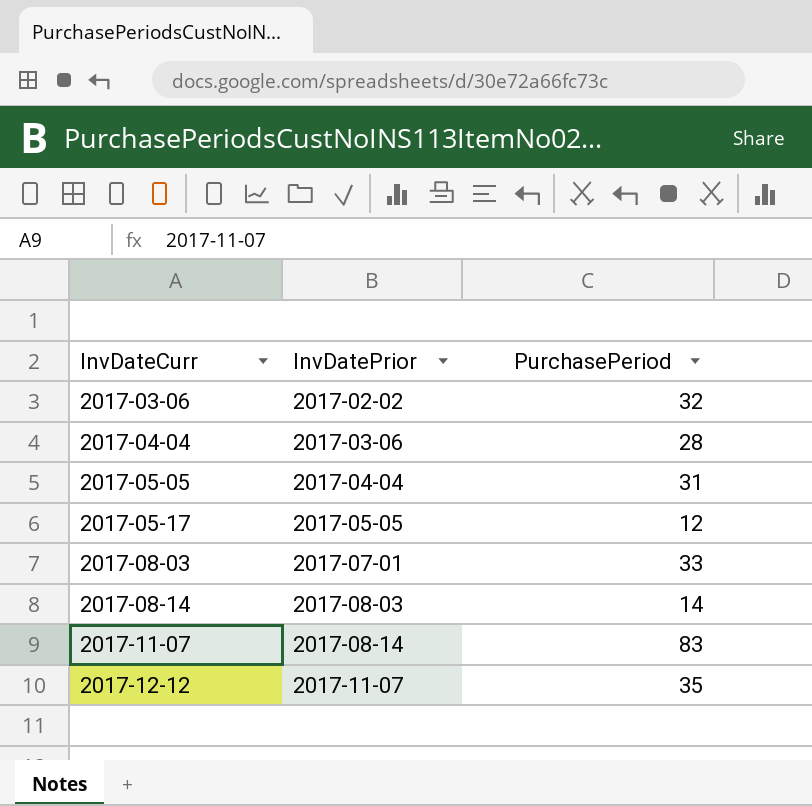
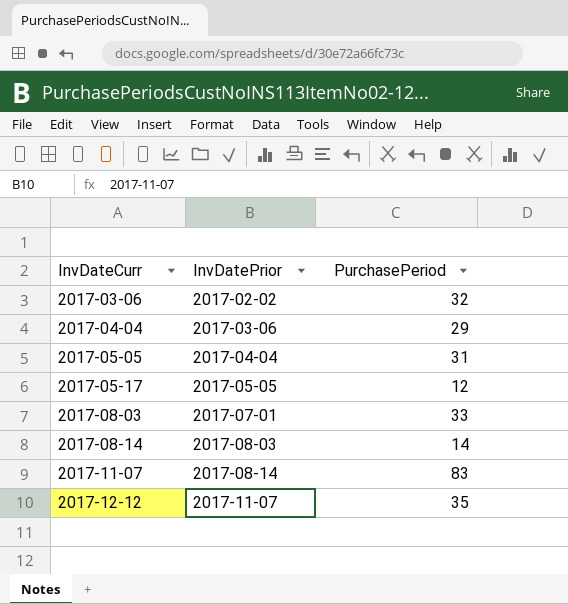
2017-04-04 | PurchasePeriod: 28 -> 29

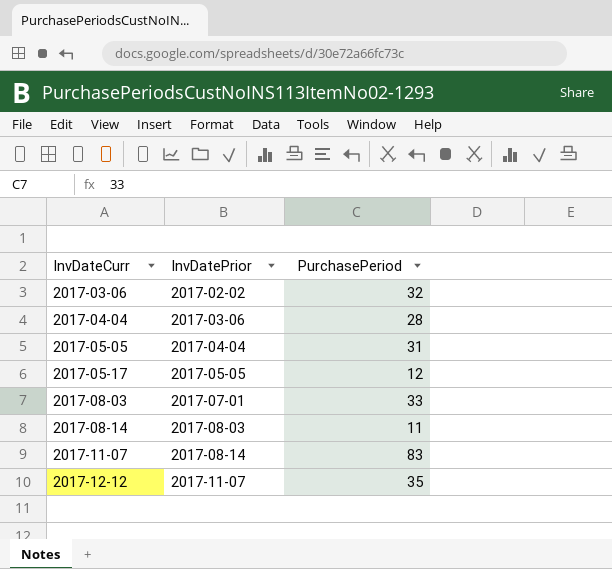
2017-04-04 | PurchasePeriod: 29 -> 28
2017-08-14 | PurchasePeriod: 14 -> 11

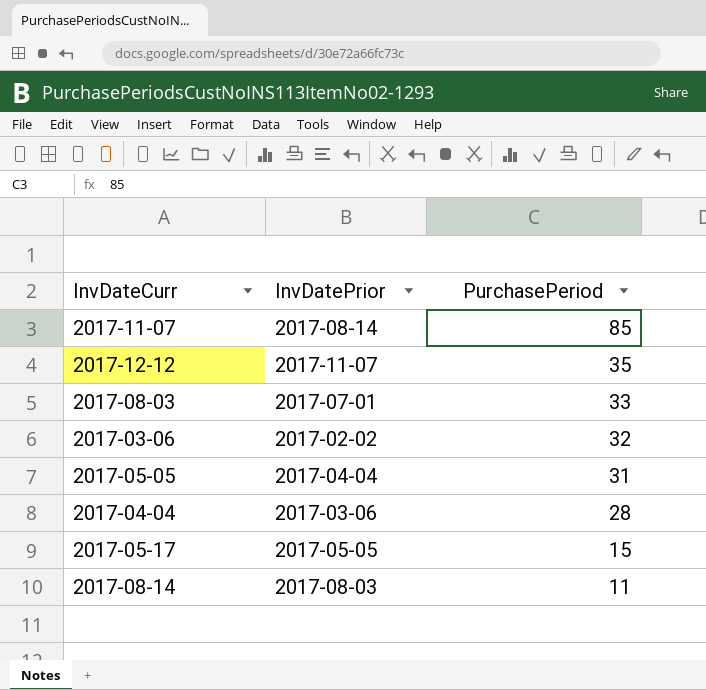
row order: InvDateCurr ascending -> PurchasePeriod descending
2017-11-07 | PurchasePeriod: 83 -> 85
2017-05-17 | PurchasePeriod: 12 -> 15

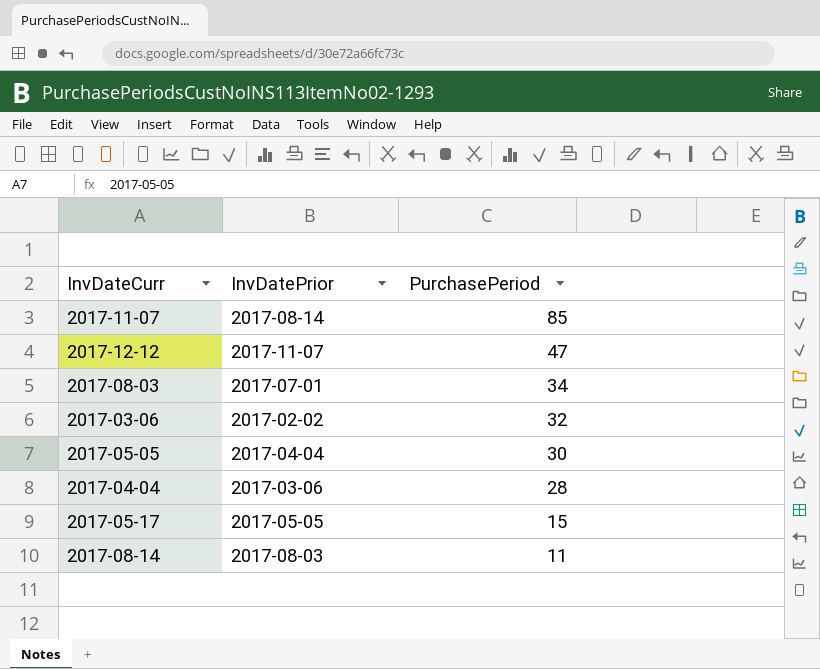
2017-12-12 | PurchasePeriod: 35 -> 47
2017-08-03 | PurchasePeriod: 33 -> 34
2017-05-05 | PurchasePeriod: 31 -> 30

